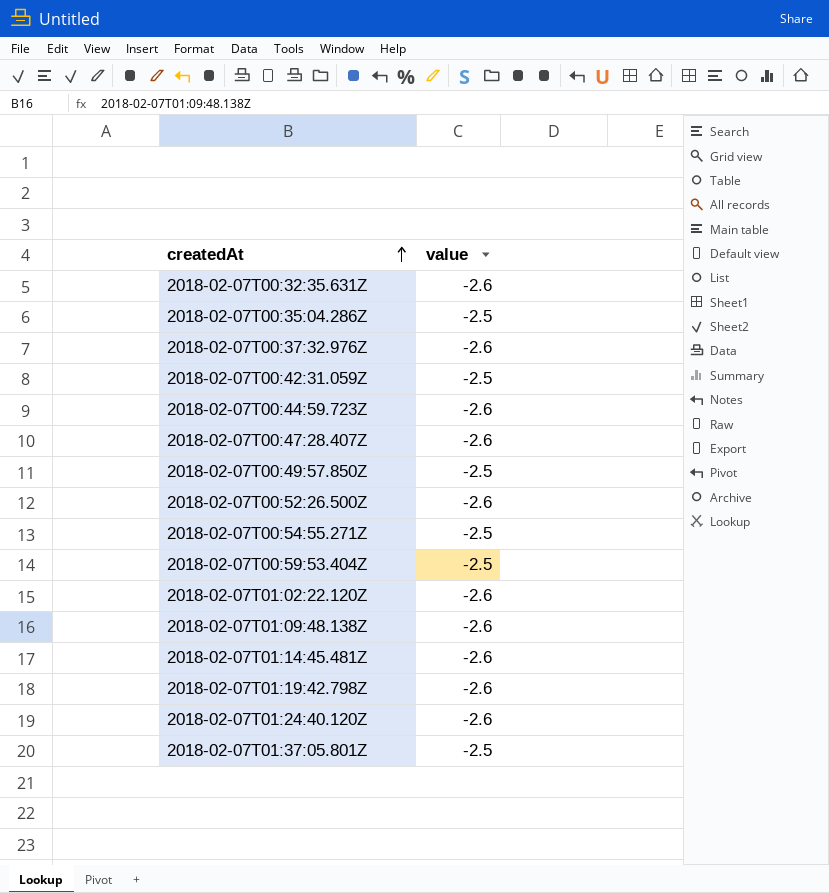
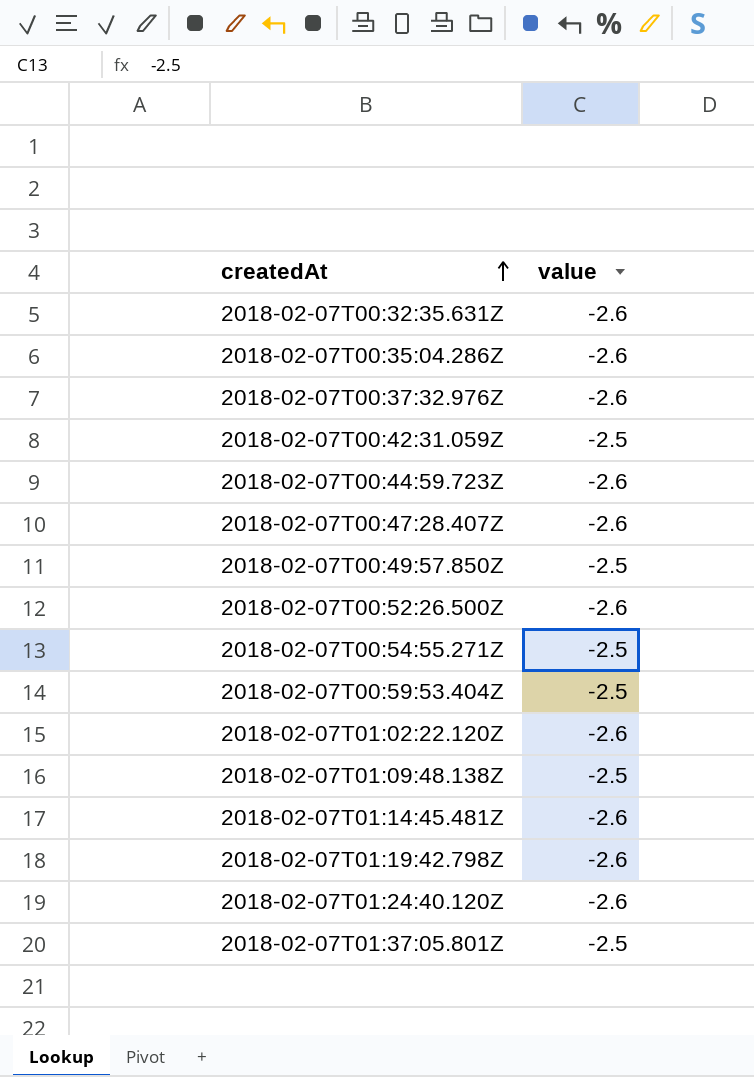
2018-02-07T00:35:04.286Z | value: -2.5 -> -2.6
2018-02-07T01:09:48.138Z | value: -2.6 -> -2.5

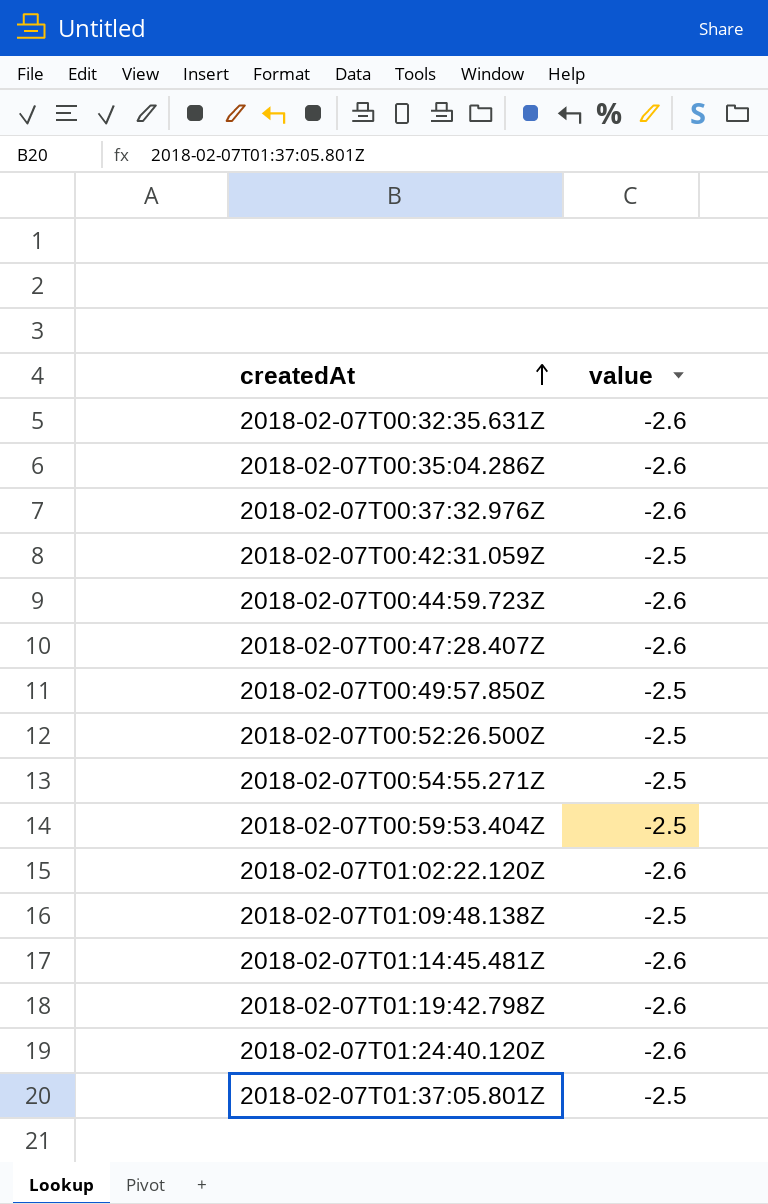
2018-02-07T00:52:26.500Z | value: -2.6 -> -2.5

